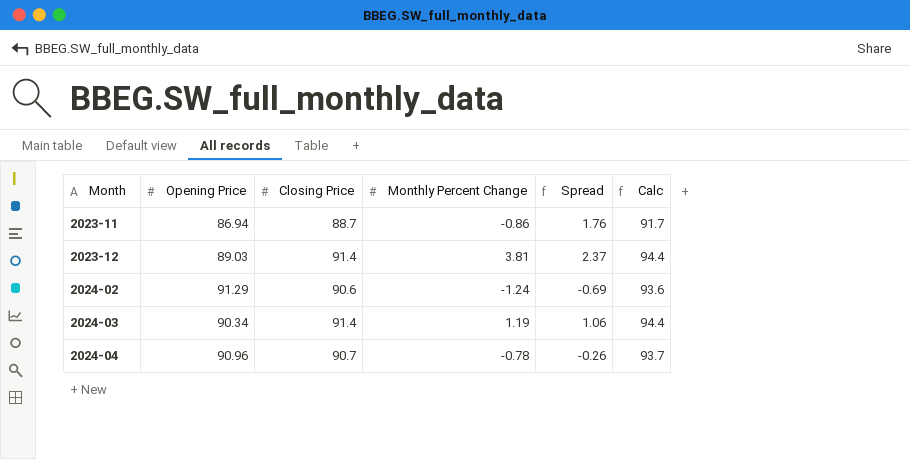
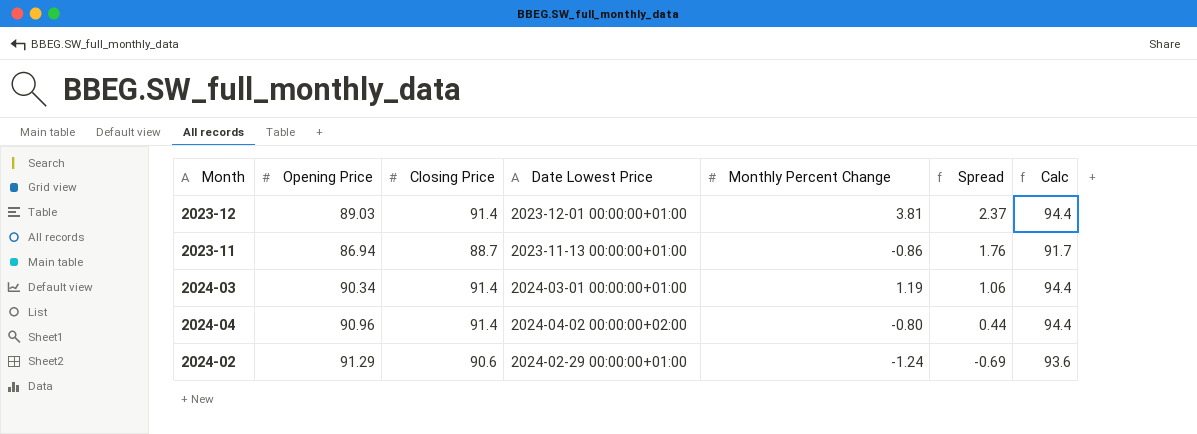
row order: Month ascending -> Spread descending
column Date Lowest Price | position: none -> 4
2024-04 | Closing Price: 90.7 -> 91.4
2024-04 | Monthly Percent Change: -0.78 -> -0.80
2024-04 | Spread: -0.26 -> 0.44
2024-04 | Calc: 93.7 -> 94.4

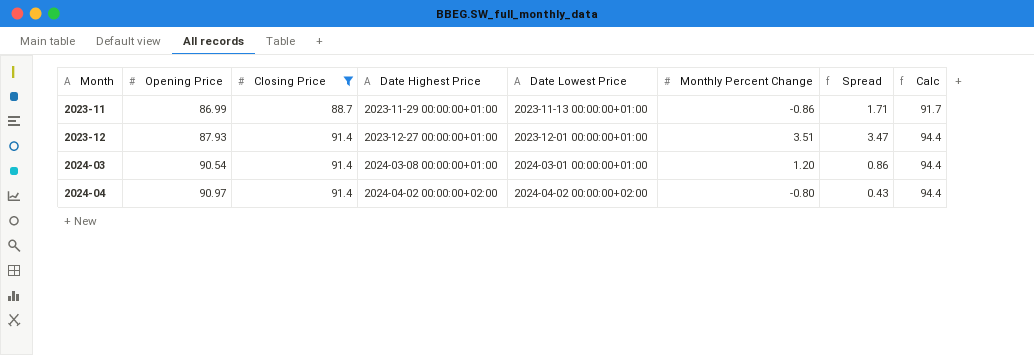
filter: none -> Closing Price != 90.6
row order: Spread descending -> Month ascending
column Date Highest Price | position: none -> 4
2023-11 | Opening Price: 86.94 -> 86.99
2023-11 | Spread: 1.76 -> 1.71
2023-12 | Opening Price: 89.03 -> 87.93
2023-12 | Monthly Percent Change: 3.81 -> 3.51
2023-12 | Spread: 2.37 -> 3.47
2024-03 | Opening Price: 90.34 -> 90.54
2024-03 | Monthly Percent Change: 1.19 -> 1.20
2024-03 | Spread: 1.06 -> 0.86
2024-04 | Opening Price: 90.96 -> 90.97
2024-04 | Spread: 0.44 -> 0.43

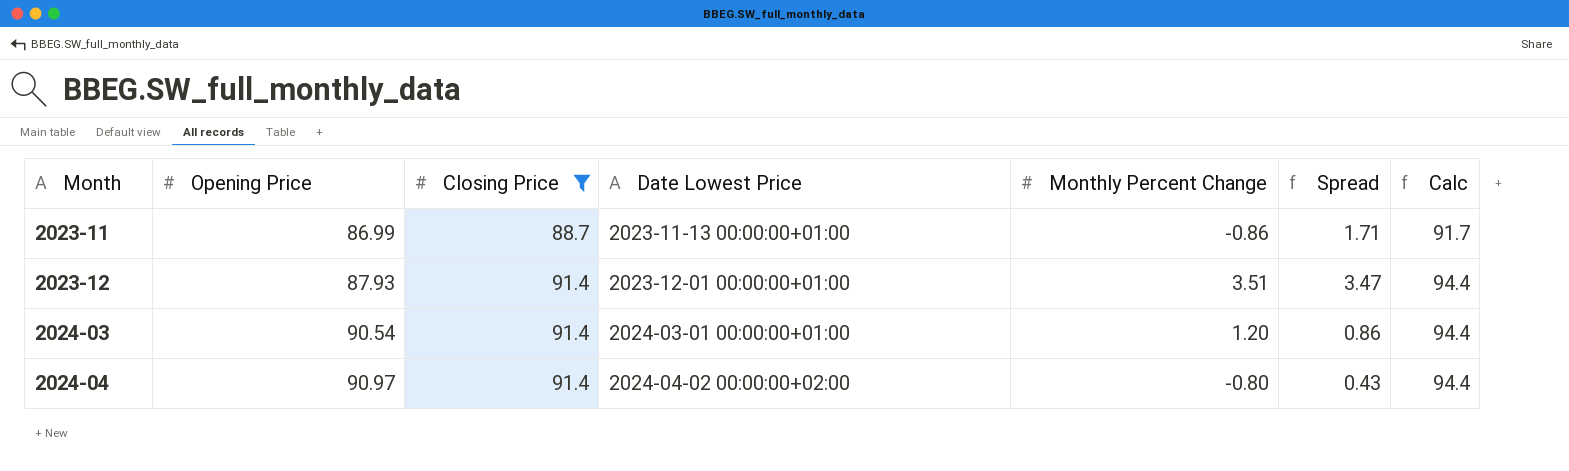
column Date Highest Price | position: 4 -> none

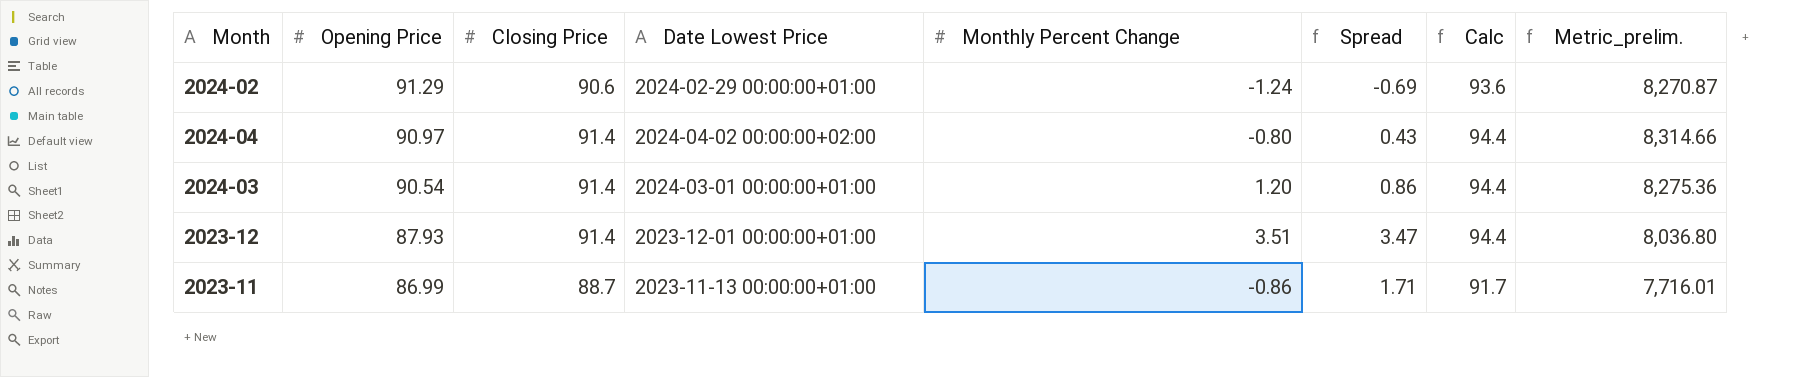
filter: Closing Price != 90.6 -> none
row order: Month ascending -> Opening Price descending
column Metric_prelim. | formula: none -> [Opening Price] * [Closing Price]

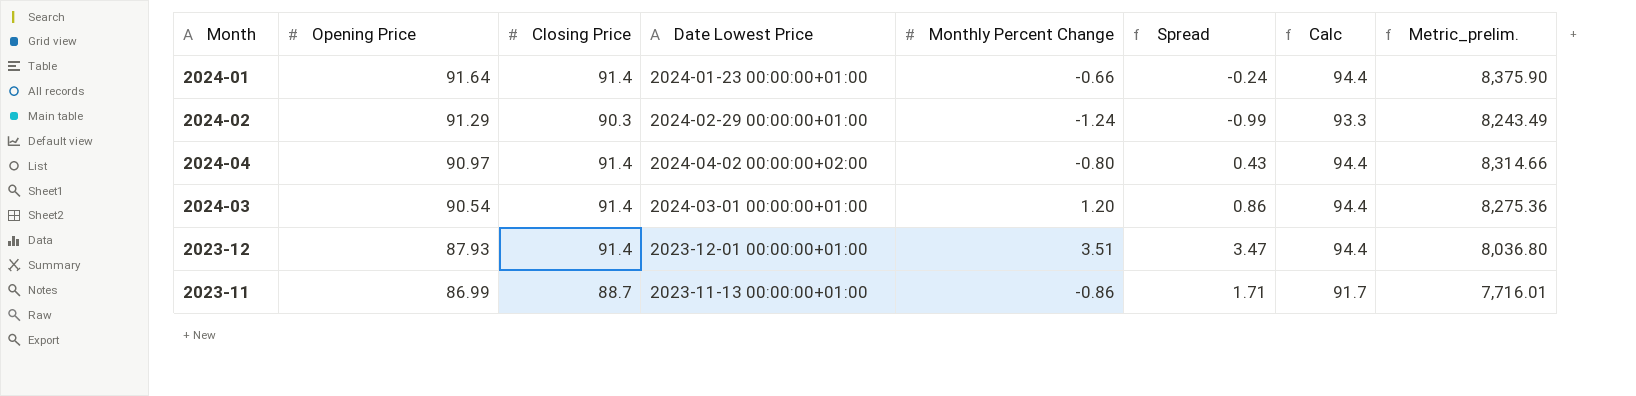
row 2024-01: none -> 91.64 | 91.4 | 2024-01-23 00:00:00+01:00 | -0.66 | -0.24 | 94.4 | 8,375.90
2024-02 | Closing Price: 90.6 -> 90.3
2024-02 | Spread: -0.69 -> -0.99
2024-02 | Calc: 93.6 -> 93.3
2024-02 | Metric_prelim.: 8,270.87 -> 8,243.49

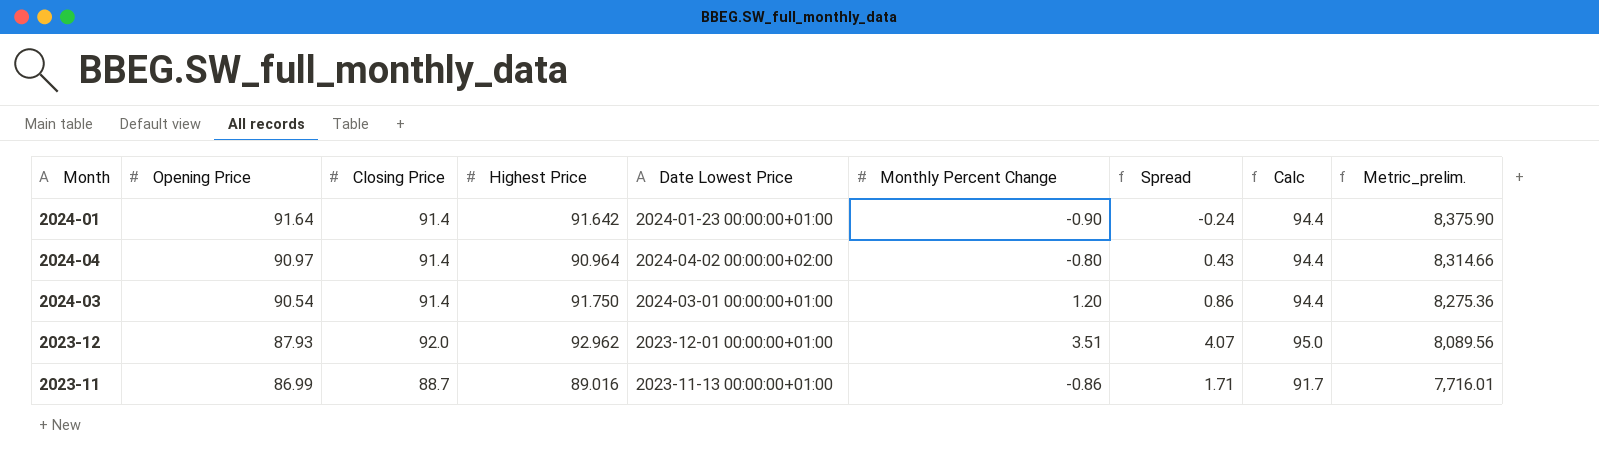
column Highest Price | position: none -> 4
row 2024-02: 91.29 | 90.3 | 2024-02-29 00:00:00+01:00 | -1.24 | -0.99 | 93.3 | 8,243.49 -> none
2024-01 | Monthly Percent Change: -0.66 -> -0.90
2023-12 | Closing Price: 91.4 -> 92.0
2023-12 | Spread: 3.47 -> 4.07
2023-12 | Calc: 94.4 -> 95.0
2023-12 | Metric_prelim.: 8,036.80 -> 8,089.56

